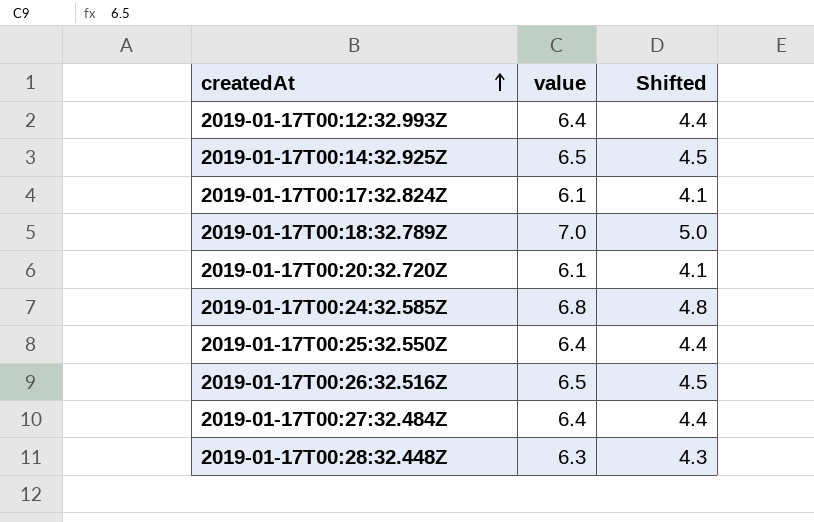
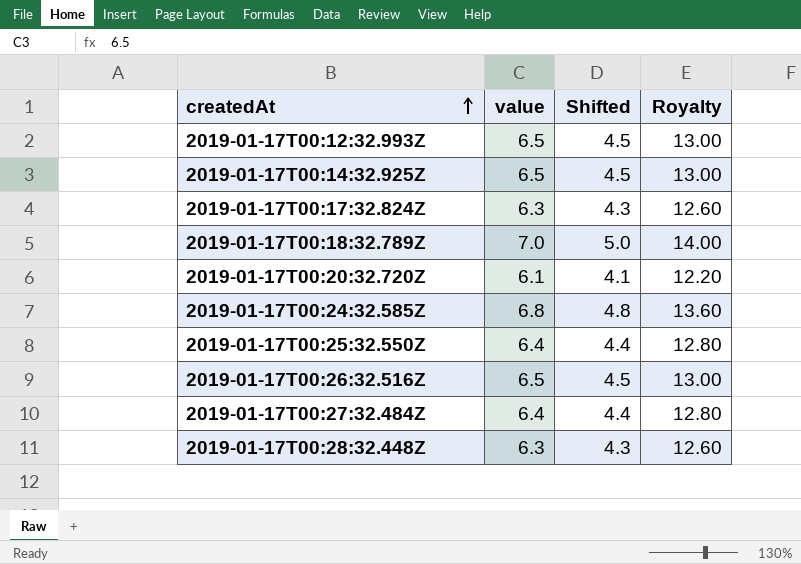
column Royalty | formula: none -> [value] * 2
2019-01-17T00:12:32.993Z | value: 6.4 -> 6.5
2019-01-17T00:12:32.993Z | Shifted: 4.4 -> 4.5
2019-01-17T00:17:32.824Z | value: 6.1 -> 6.3
2019-01-17T00:17:32.824Z | Shifted: 4.1 -> 4.3

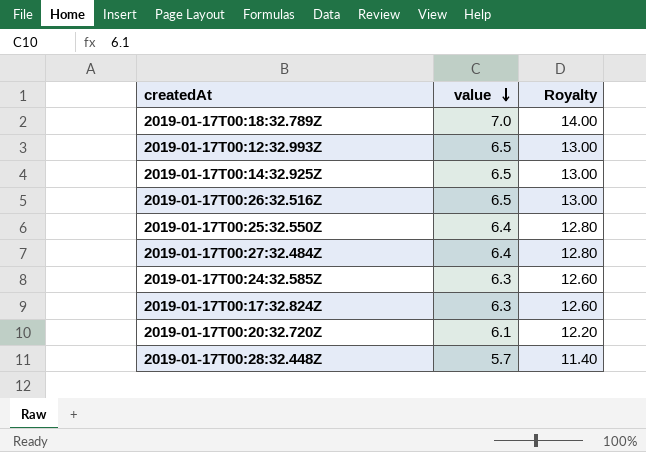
row order: createdAt ascending -> value descending
column Shifted | formula: [value] - 2 -> none
2019-01-17T00:24:32.585Z | value: 6.8 -> 6.3
2019-01-17T00:24:32.585Z | Royalty: 13.60 -> 12.60
2019-01-17T00:28:32.448Z | value: 6.3 -> 5.7
2019-01-17T00:28:32.448Z | Royalty: 12.60 -> 11.40

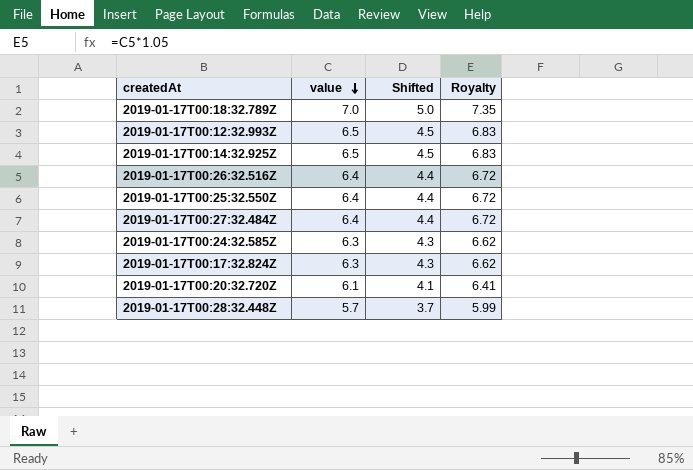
column Shifted | formula: none -> [value] - 2
column Royalty | formula: [value] * 2 -> [value] * 1.05
2019-01-17T00:26:32.516Z | value: 6.5 -> 6.4

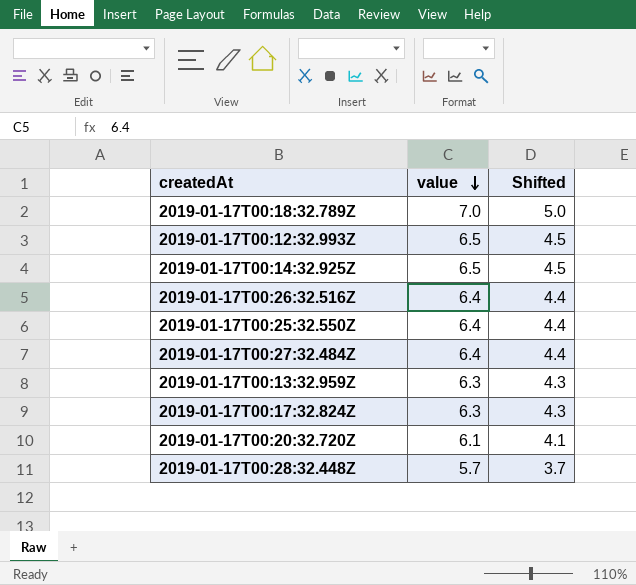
column Royalty | formula: [value] * 1.05 -> none
row 2019-01-17T00:24:32.585Z: 6.3 | 4.3 | 6.62 -> none
row 2019-01-17T00:13:32.959Z: none -> 6.3 | 4.3

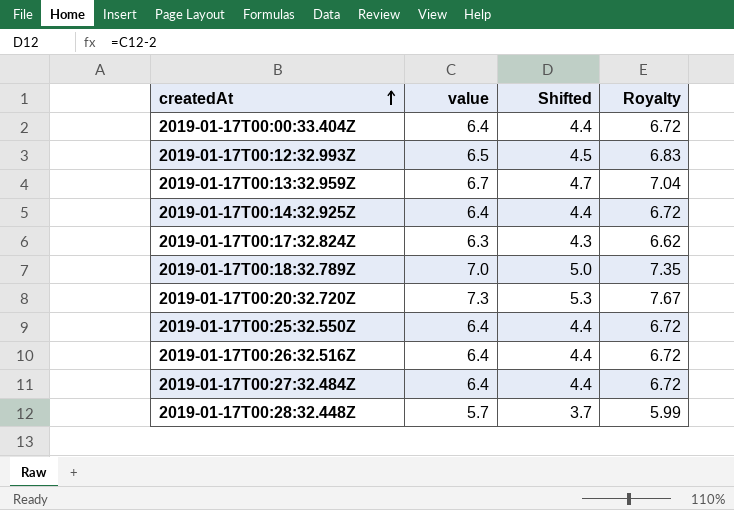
row order: value descending -> createdAt ascending
column Royalty | formula: none -> [value] * 1.05
row 2019-01-17T00:00:33.404Z: none -> 6.4 | 4.4 | 6.72
2019-01-17T00:13:32.959Z | value: 6.3 -> 6.7
2019-01-17T00:13:32.959Z | Shifted: 4.3 -> 4.7
2019-01-17T00:14:32.925Z | value: 6.5 -> 6.4
2019-01-17T00:14:32.925Z | Shifted: 4.5 -> 4.4
2019-01-17T00:20:32.720Z | value: 6.1 -> 7.3
2019-01-17T00:20:32.720Z | Shifted: 4.1 -> 5.3

